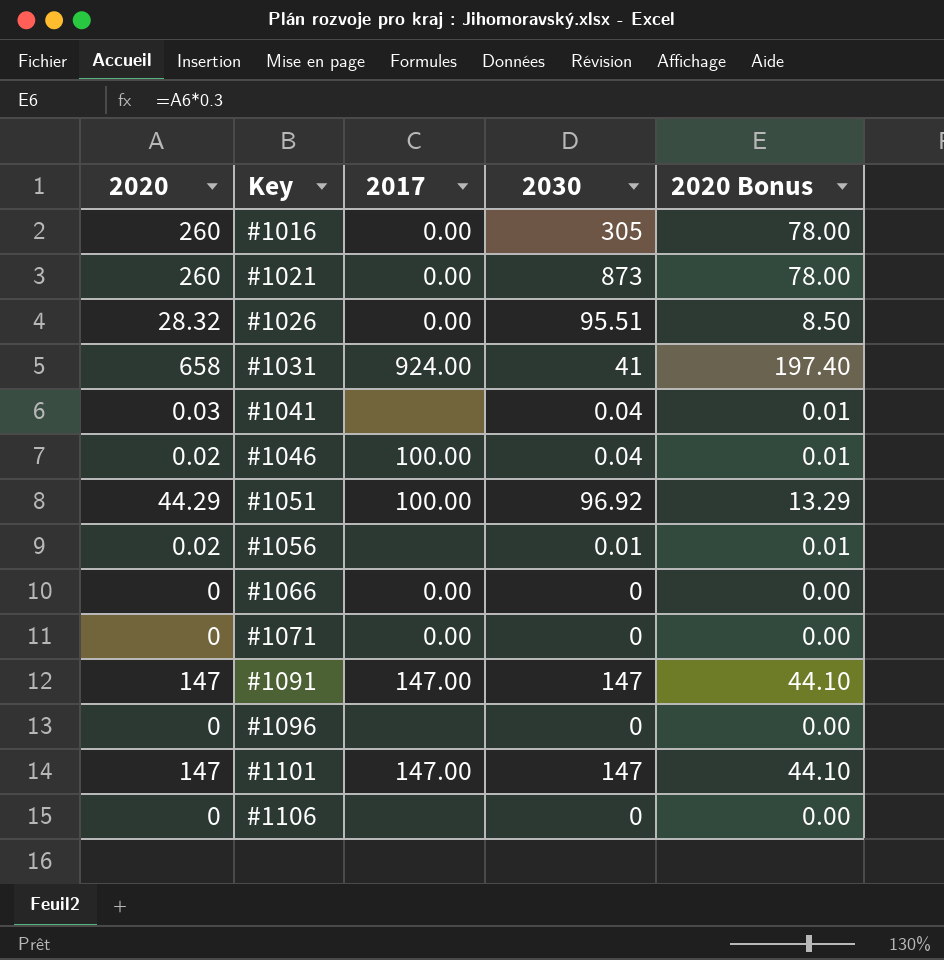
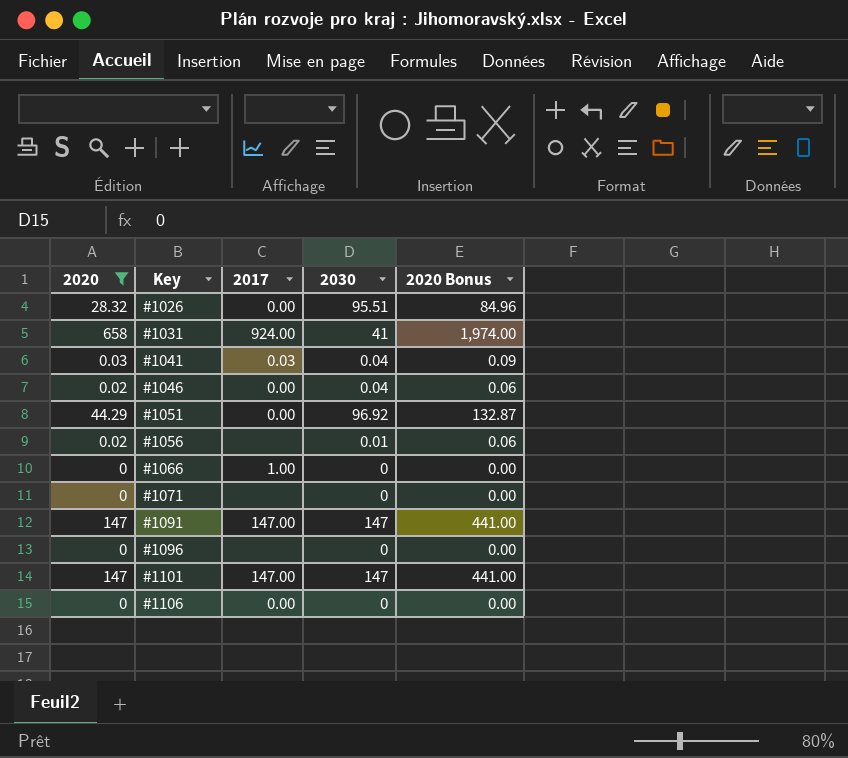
filter: none -> 2020 != 260
column 2020 Bonus | formula: [2020] * 0.3 -> [2020] * 3
#1041 | 2017: none -> 0.03
#1046 | 2017: 100.00 -> 0.00
#1051 | 2017: 100.00 -> 0.00
#1066 | 2017: 0.00 -> 1.00
#1071 | 2017: 0.00 -> none
#1106 | 2017: none -> 0.00

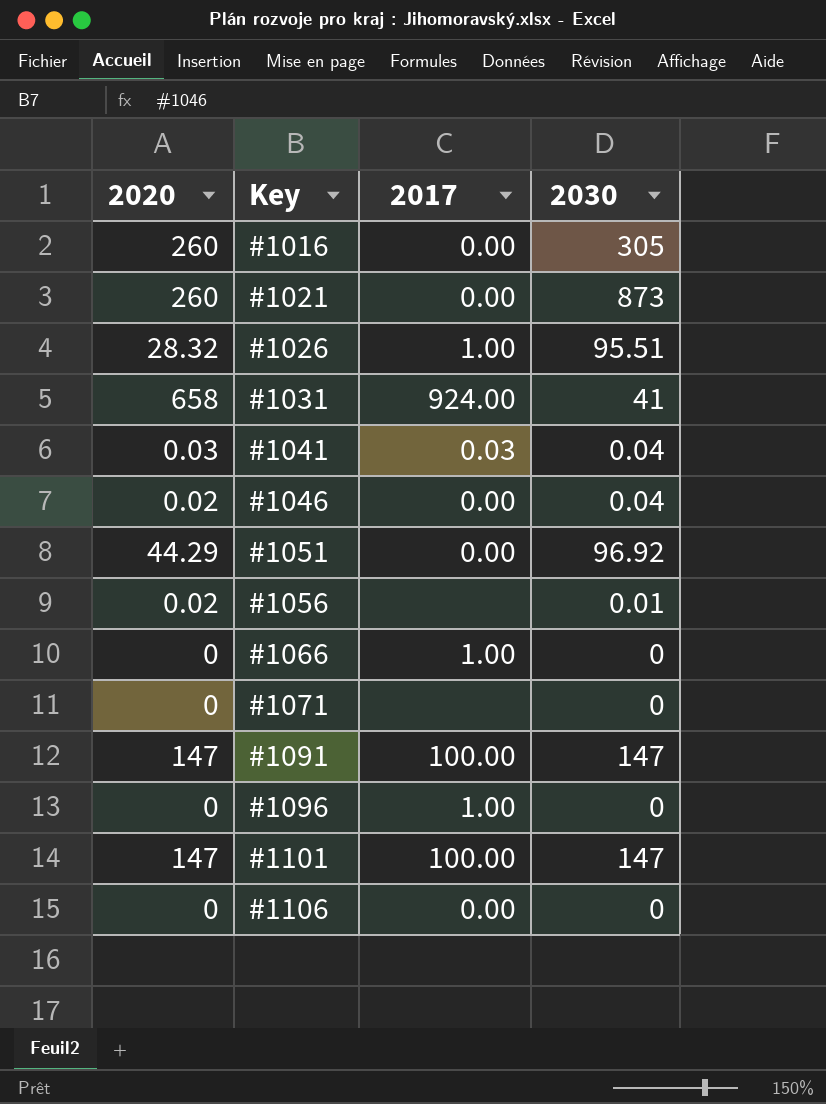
filter: 2020 != 260 -> none
column 2020 Bonus | formula: [2020] * 3 -> none
#1026 | 2017: 0.00 -> 1.00
#1091 | 2017: 147.00 -> 100.00
#1096 | 2017: none -> 1.00
#1101 | 2017: 147.00 -> 100.00

